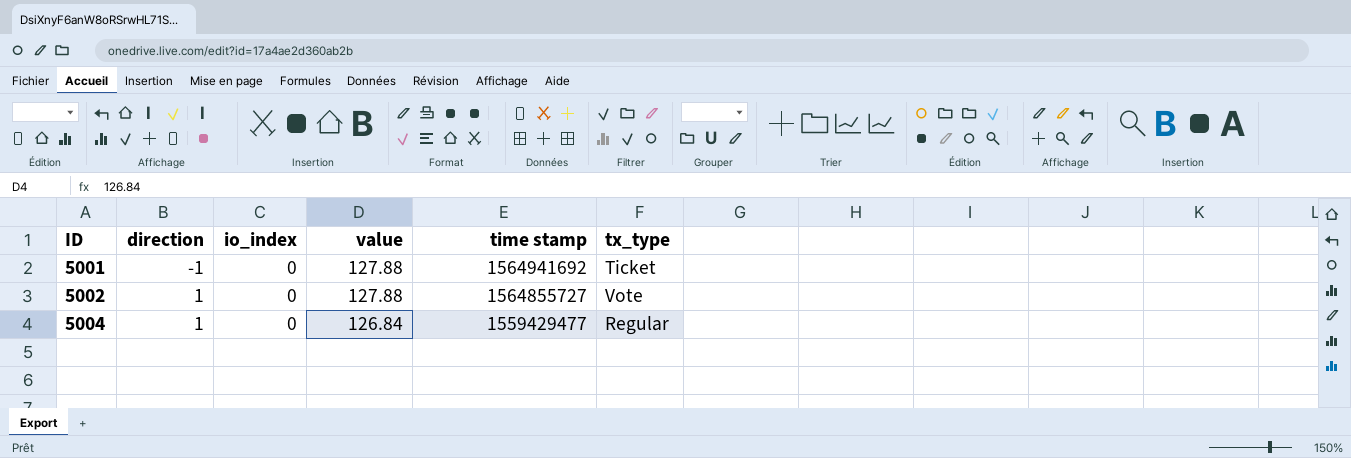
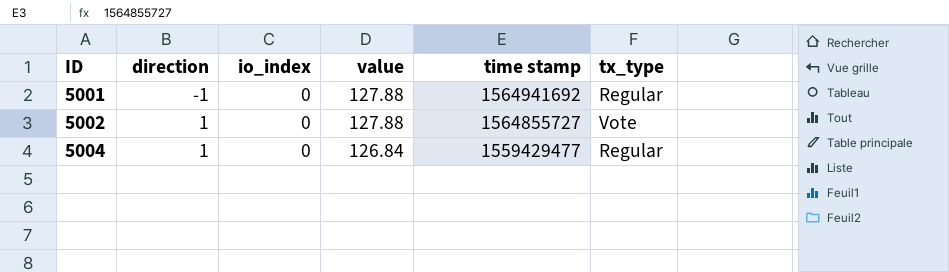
5001 | tx_type: Ticket -> Regular

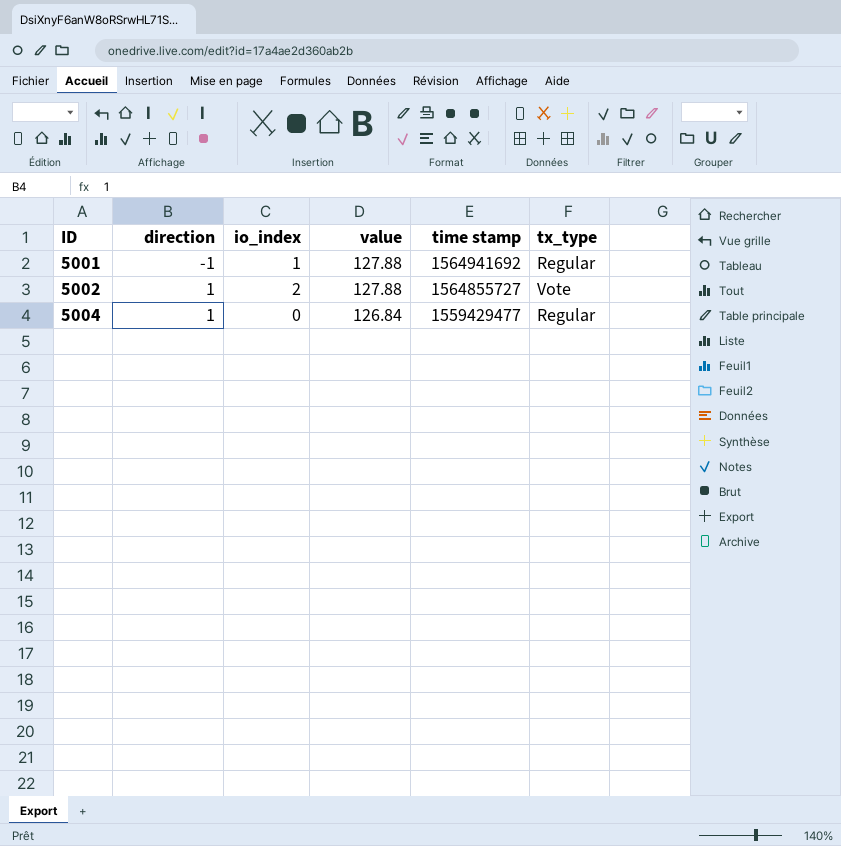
5001 | io_index: 0 -> 1
5002 | io_index: 0 -> 2

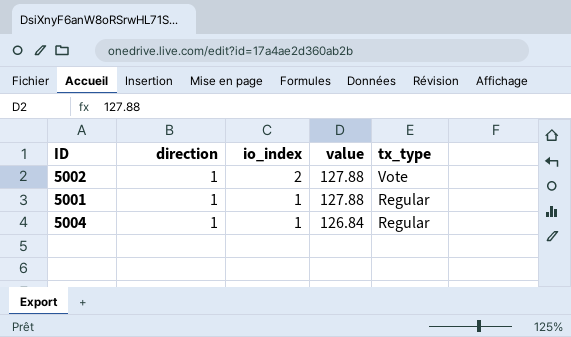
row order: ID ascending -> io_index descending
column time stamp | position: 5 -> none
5001 | direction: -1 -> 1
5004 | io_index: 0 -> 1

